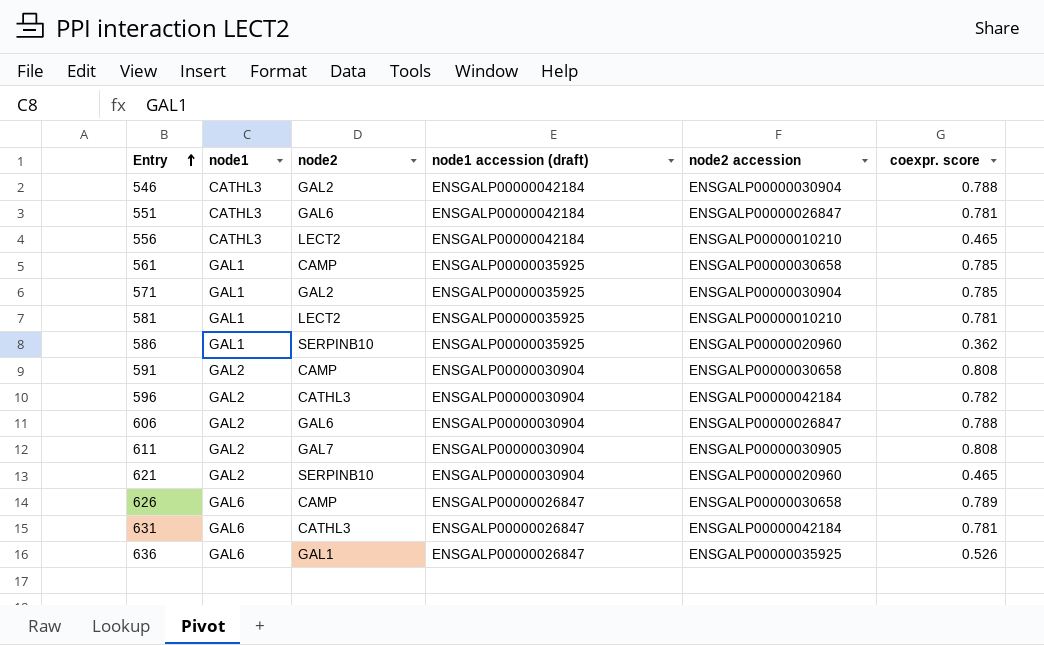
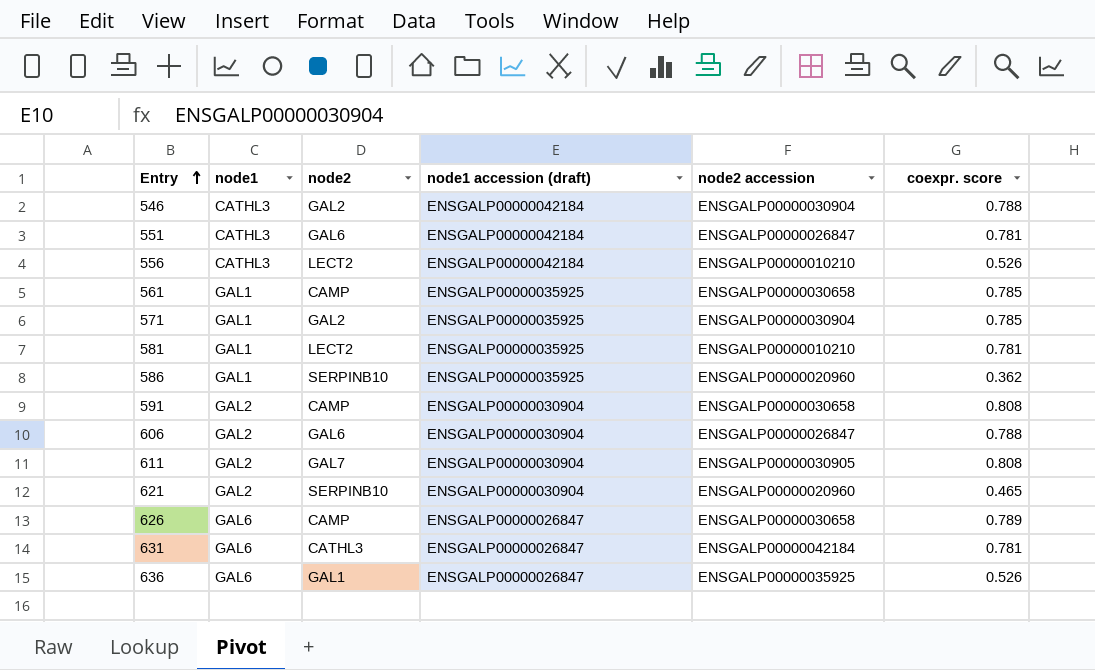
row 596: GAL2 | CATHL3 | ENSGALP00000030904 | ENSGALP00000042184 | 0.782 -> none
556 | coexpr. score: 0.465 -> 0.526

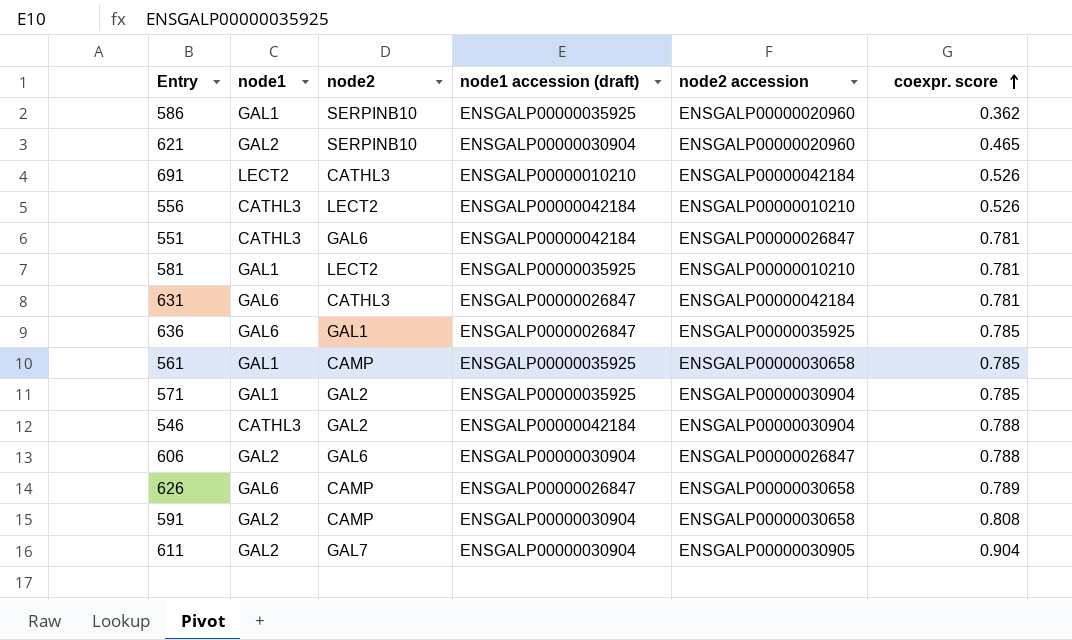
row order: Entry ascending -> coexpr. score ascending
row 691: none -> LECT2 | CATHL3 | ENSGALP00000010210 | ENSGALP00000042184 | 0.526
636 | coexpr. score: 0.526 -> 0.785
611 | coexpr. score: 0.808 -> 0.904

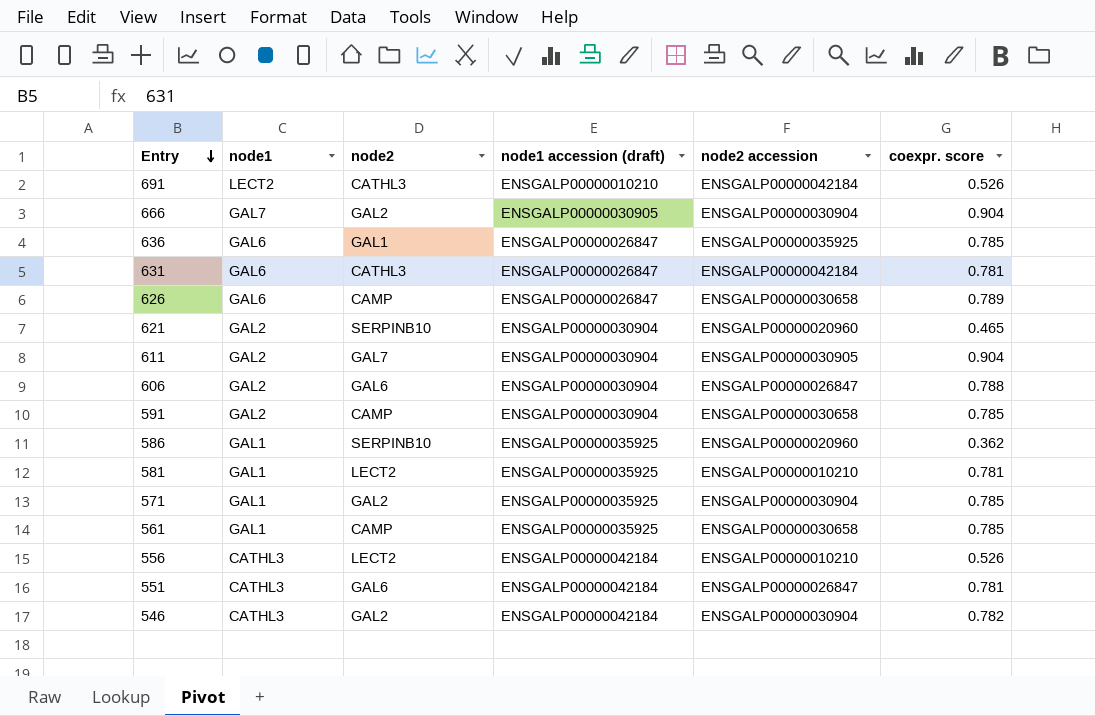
row order: coexpr. score ascending -> Entry descending
row 666: none -> GAL7 | GAL2 | ENSGALP00000030905 | ENSGALP00000030904 | 0.904
591 | coexpr. score: 0.808 -> 0.785
546 | coexpr. score: 0.788 -> 0.782

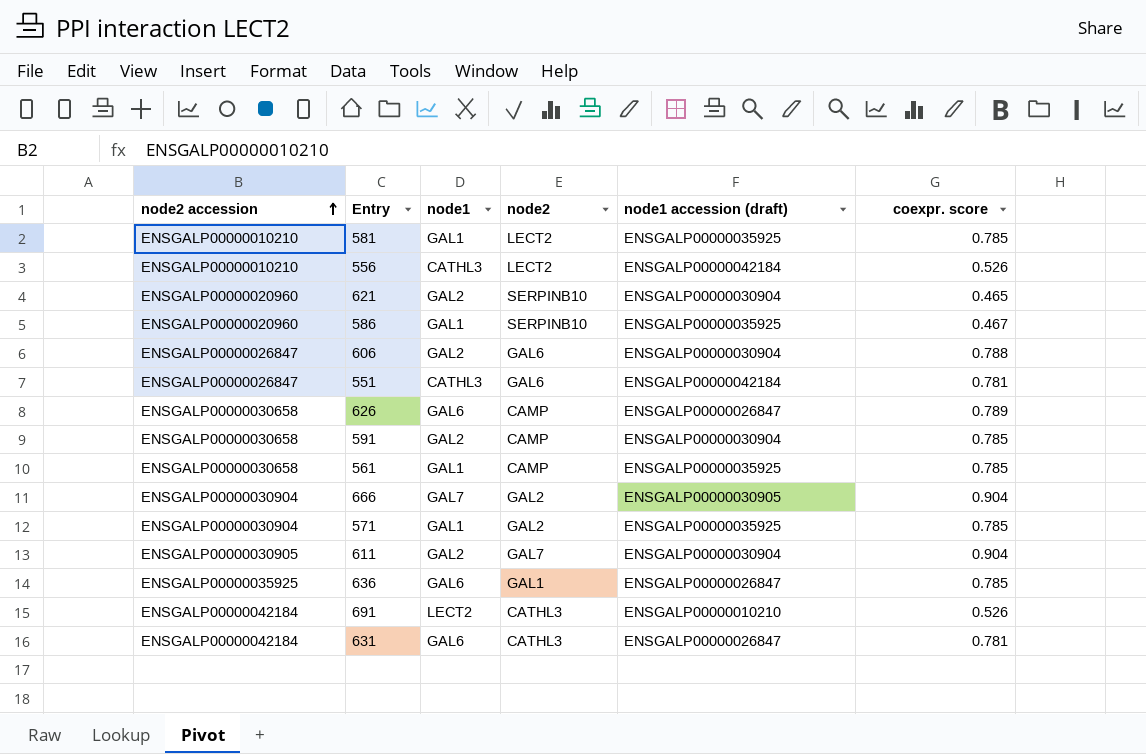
row order: Entry descending -> node2 accession ascending
column node2 accession | position: 5 -> 1
row 546: CATHL3 | GAL2 | ENSGALP00000042184 | ENSGALP00000030904 | 0.782 -> none
581 | coexpr. score: 0.781 -> 0.785
586 | coexpr. score: 0.362 -> 0.467

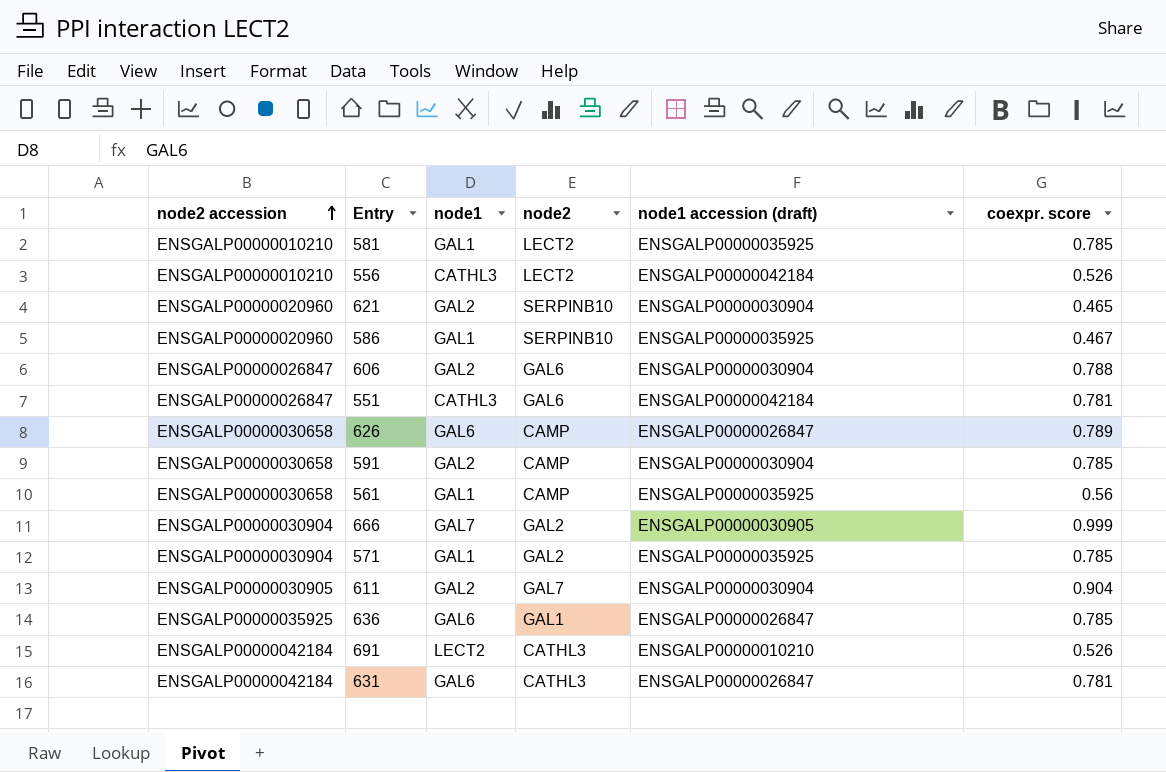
561 | coexpr. score: 0.785 -> 0.56
666 | coexpr. score: 0.904 -> 0.999

